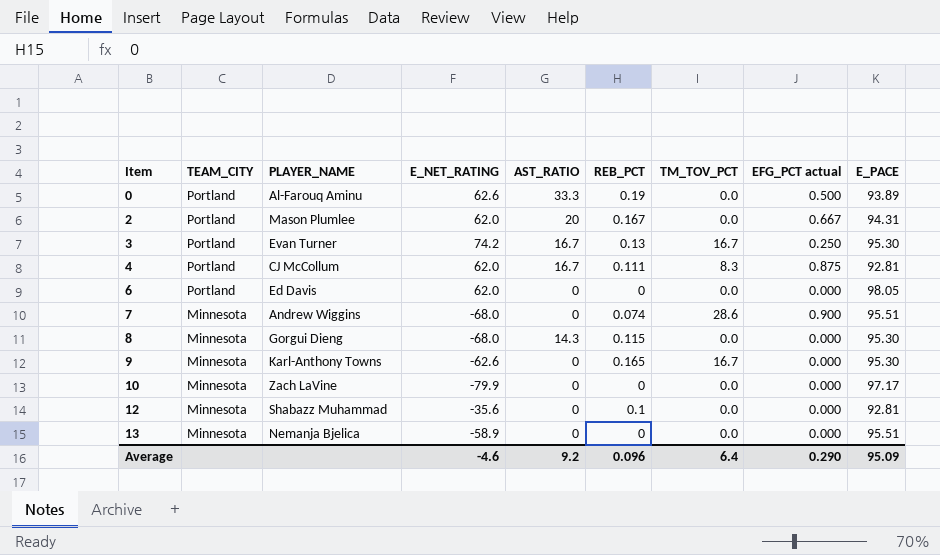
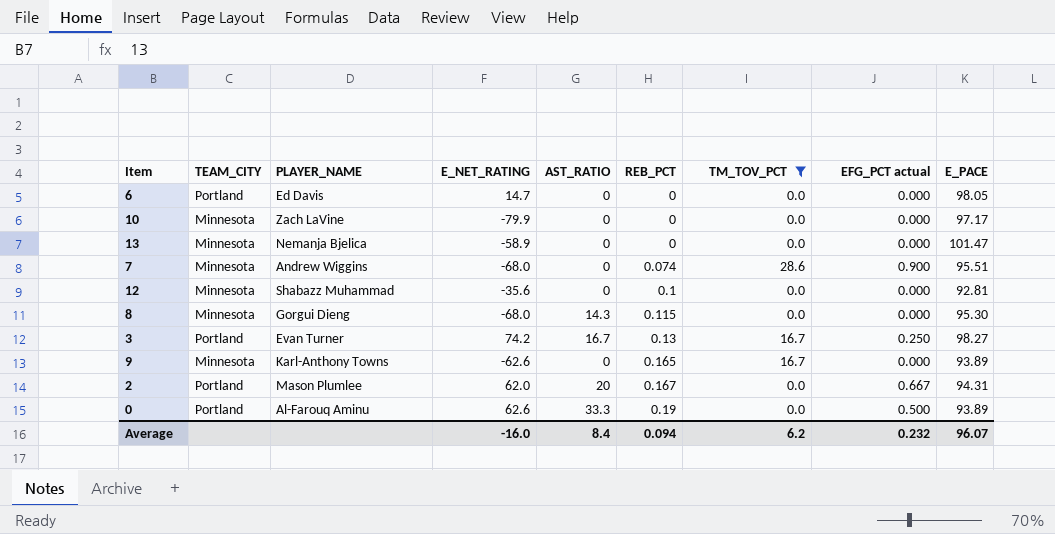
filter: none -> TM_TOV_PCT != 8.3
row order: Item ascending -> REB_PCT ascending
6 | E_NET_RATING: 62.0 -> 14.7
13 | E_PACE: 95.51 -> 101.47
3 | E_PACE: 95.30 -> 98.27
9 | E_PACE: 95.30 -> 93.89
Average | E_NET_RATING: -4.6 -> -16.0
Average | AST_RATIO: 9.2 -> 8.4
Average | REB_PCT: 0.096 -> 0.094
Average | TM_TOV_PCT: 6.4 -> 6.2
Average | EFG_PCT actual: 0.290 -> 0.232
Average | E_PACE: 95.09 -> 96.07

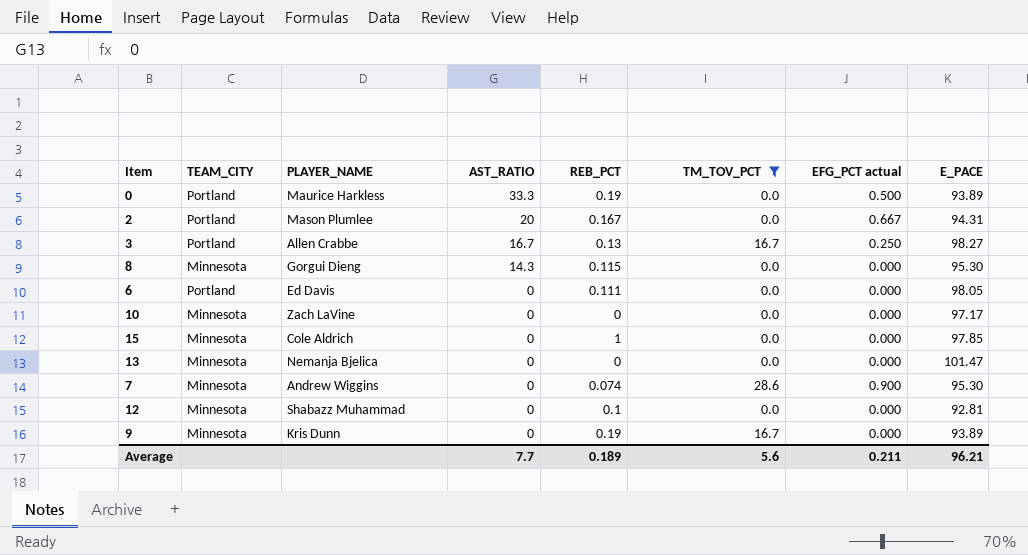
row order: REB_PCT ascending -> AST_RATIO descending
column E_NET_RATING | position: 4 -> none
0 | PLAYER_NAME: Al-Farouq Aminu -> Maurice Harkless
3 | PLAYER_NAME: Evan Turner -> Allen Crabbe
6 | REB_PCT: 0 -> 0.111
row 15: none -> Minnesota | Cole Aldrich | 0 | 1 | 0.0 | 0.000 | 97.85
7 | E_PACE: 95.51 -> 95.30
9 | PLAYER_NAME: Karl-Anthony Towns -> Kris Dunn
9 | REB_PCT: 0.165 -> 0.19
Average | AST_RATIO: 8.4 -> 7.7
Average | REB_PCT: 0.094 -> 0.189
Average | TM_TOV_PCT: 6.2 -> 5.6
Average | EFG_PCT actual: 0.232 -> 0.211
Average | E_PACE: 96.07 -> 96.21

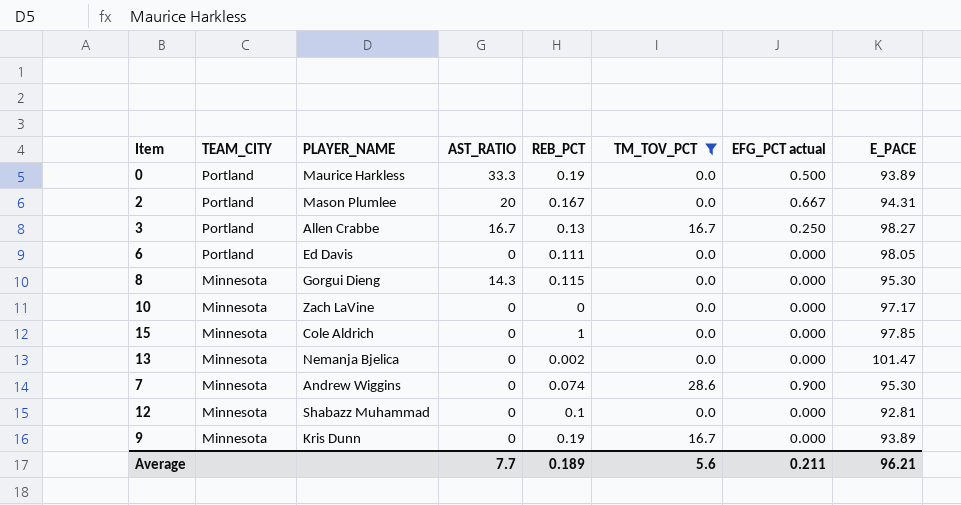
row order: AST_RATIO descending -> TEAM_CITY descending
13 | REB_PCT: 0 -> 0.002

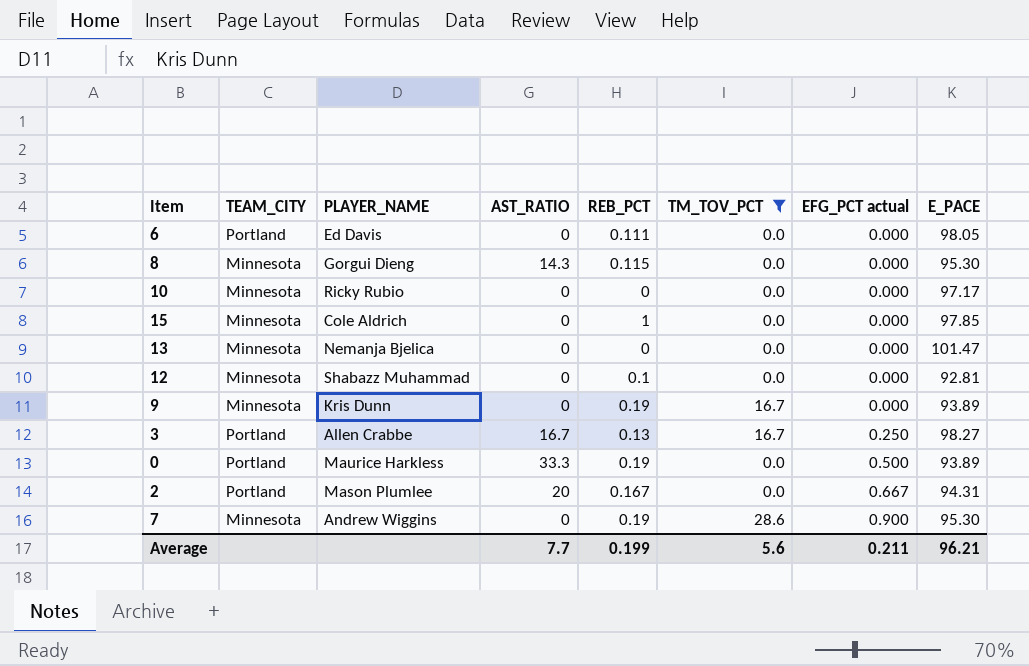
row order: TEAM_CITY descending -> EFG_PCT actual ascending
10 | PLAYER_NAME: Zach LaVine -> Ricky Rubio
13 | REB_PCT: 0.002 -> 0
7 | REB_PCT: 0.074 -> 0.19
Average | REB_PCT: 0.189 -> 0.199

